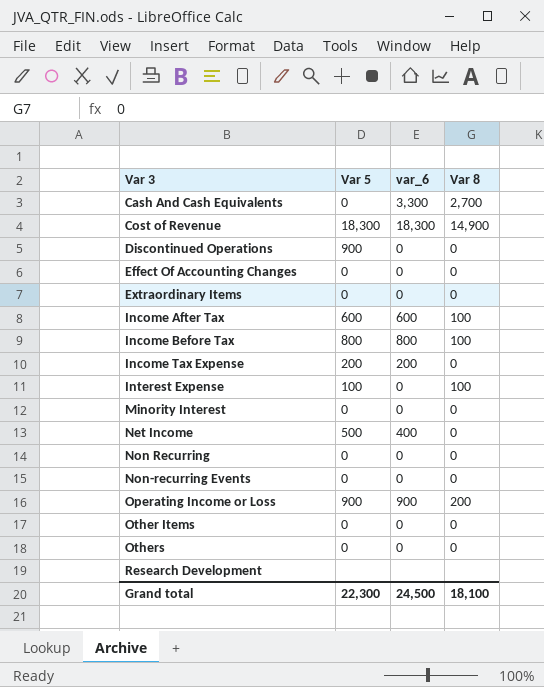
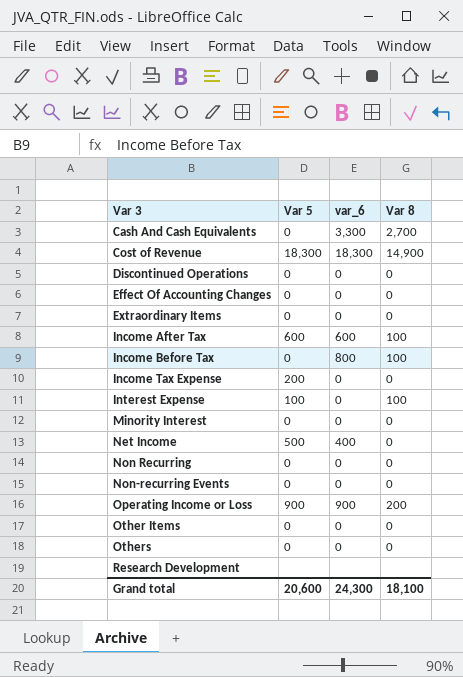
Discontinued Operations | Var 5: 900 -> 0
Income Before Tax | Var 5: 800 -> 0
Income Tax Expense | var_6: 200 -> 0
Grand total | Var 5: 22,300 -> 20,600
Grand total | var_6: 24,500 -> 24,300

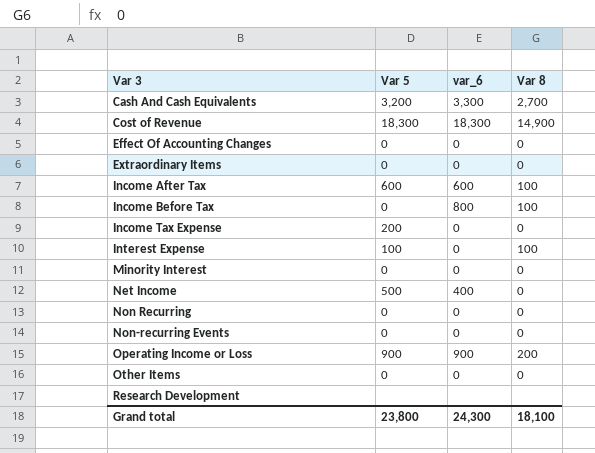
row Discontinued Operations: 0 | 0 | 0 -> none
row Others: 0 | 0 | 0 -> none
Cash And Cash Equivalents | Var 5: 0 -> 3,200
Grand total | Var 5: 20,600 -> 23,800

